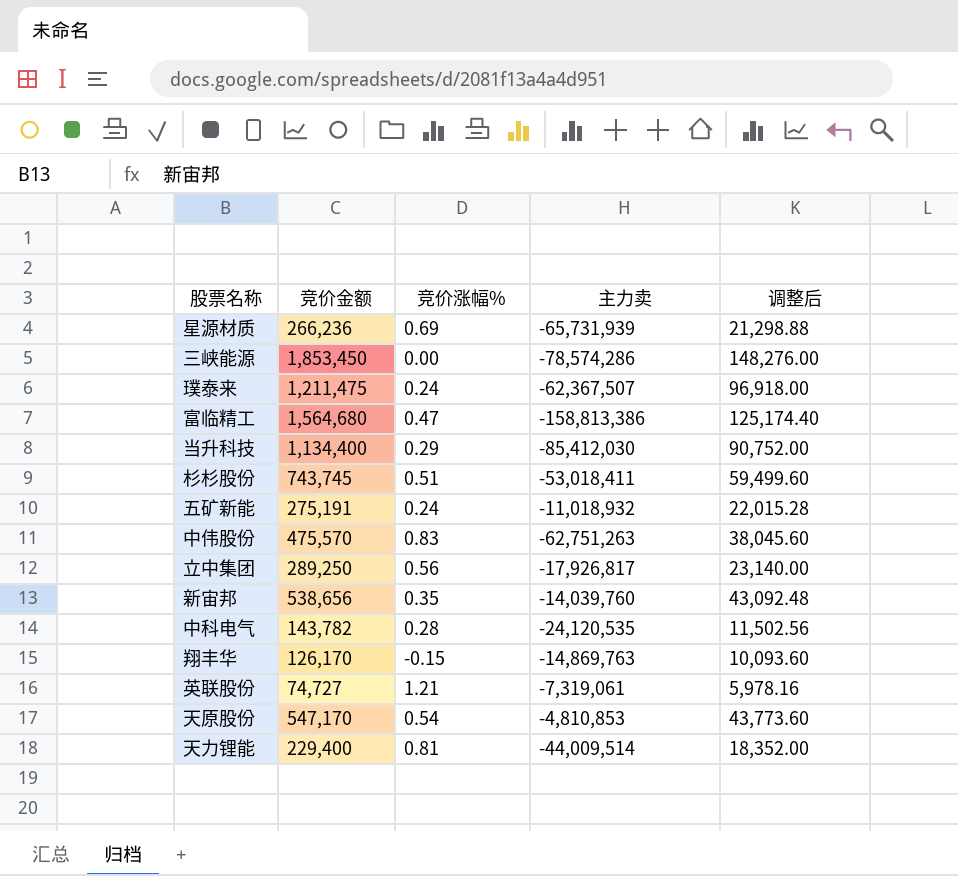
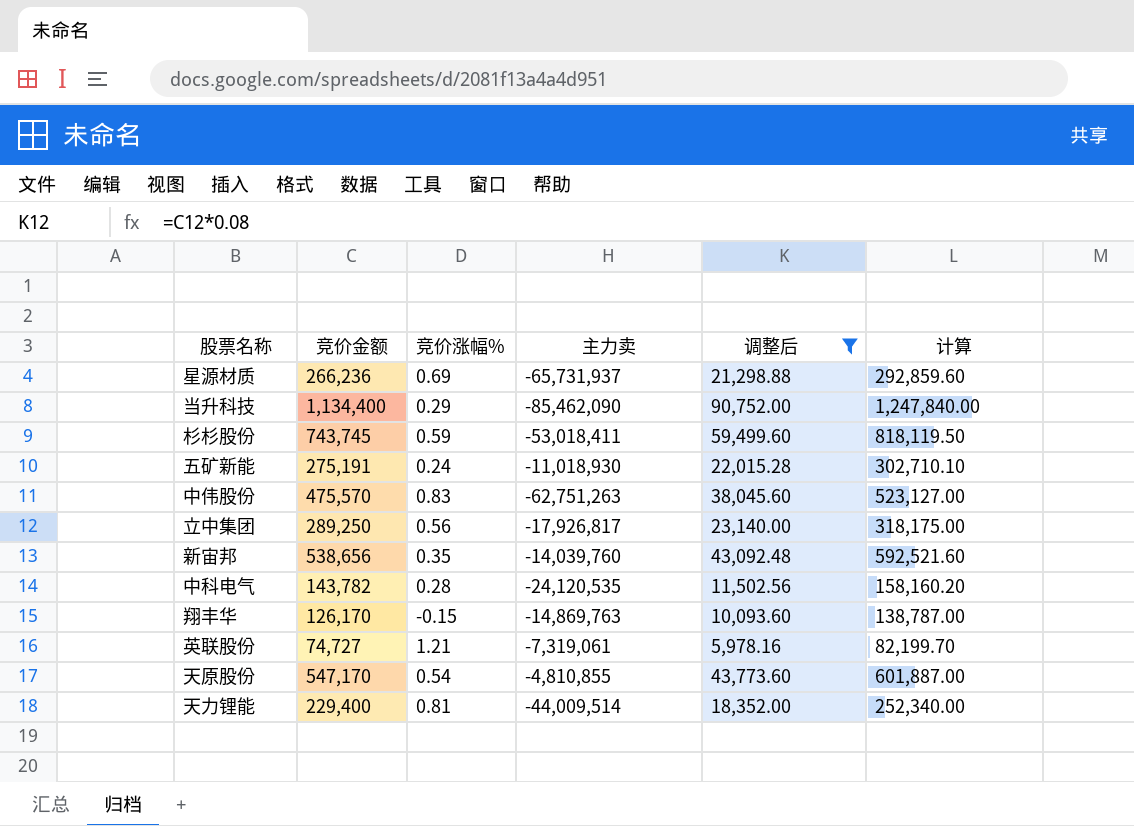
filter: none -> 调整后 <= 90,752.00
column 计算 | formula: none -> [竞价金额] * 1.1
星源材质 | 主力卖: -65,731,939 -> -65,731,937
当升科技 | 主力卖: -85,412,030 -> -85,462,090
杉杉股份 | 竞价涨幅%: 0.51 -> 0.59
五矿新能 | 主力卖: -11,018,932 -> -11,018,930
天原股份 | 主力卖: -4,810,853 -> -4,810,855

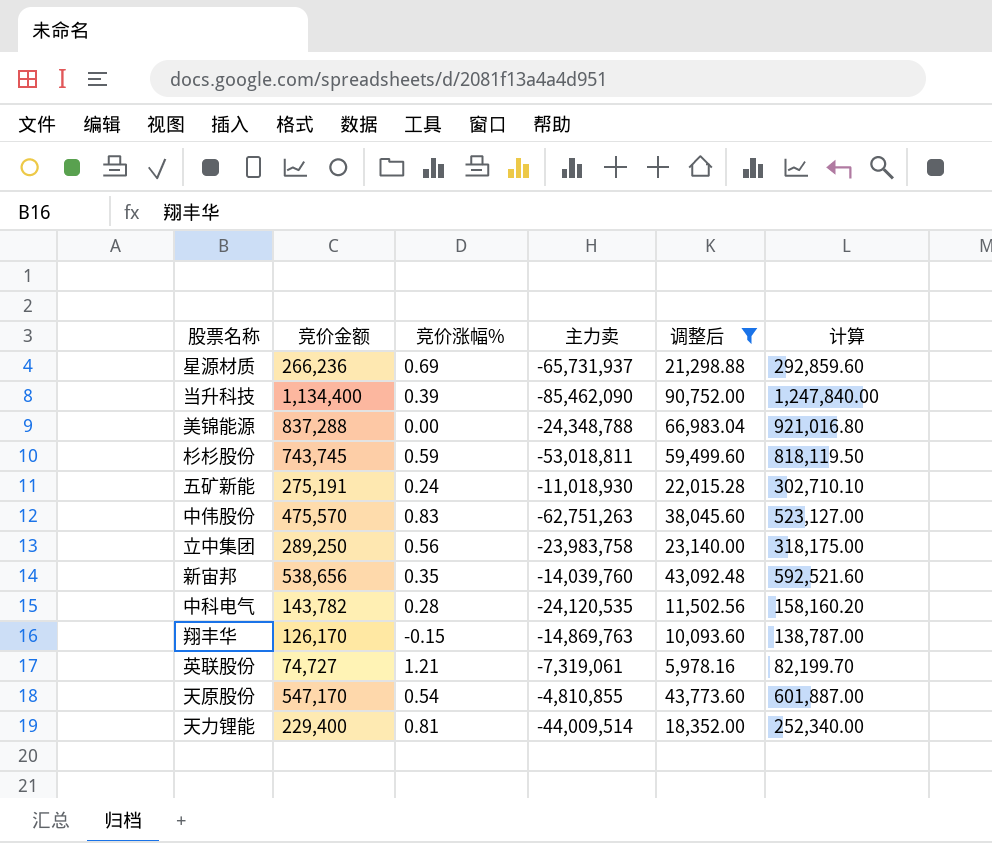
当升科技 | 竞价涨幅%: 0.29 -> 0.39
row 美锦能源: none -> 837,288 | 0.00 | -24,348,788 | 66,983.04 | 921,016.80
杉杉股份 | 主力卖: -53,018,411 -> -53,018,811
立中集团 | 主力卖: -17,926,817 -> -23,983,758

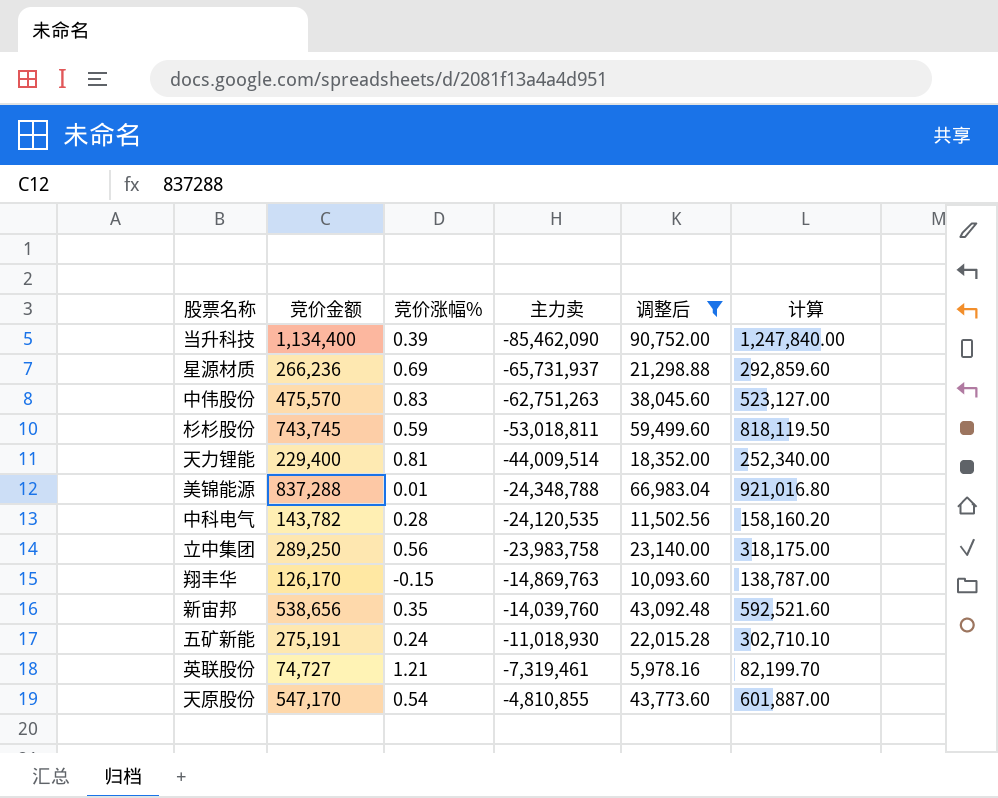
row order: none -> 主力卖 ascending
美锦能源 | 竞价涨幅%: 0.00 -> 0.01
英联股份 | 主力卖: -7,319,061 -> -7,319,461

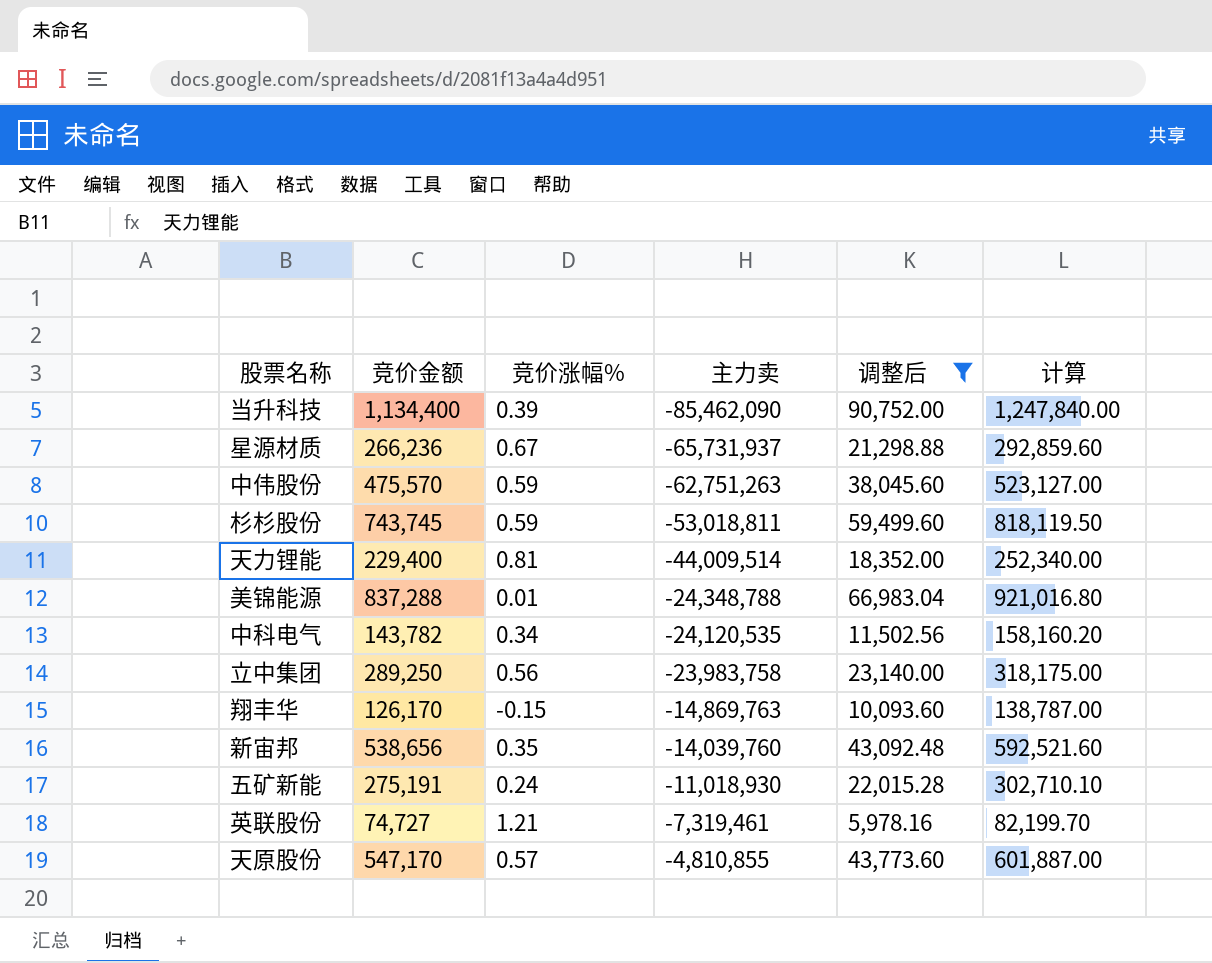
星源材质 | 竞价涨幅%: 0.69 -> 0.67
中伟股份 | 竞价涨幅%: 0.83 -> 0.59
中科电气 | 竞价涨幅%: 0.28 -> 0.34
天原股份 | 竞价涨幅%: 0.54 -> 0.57

